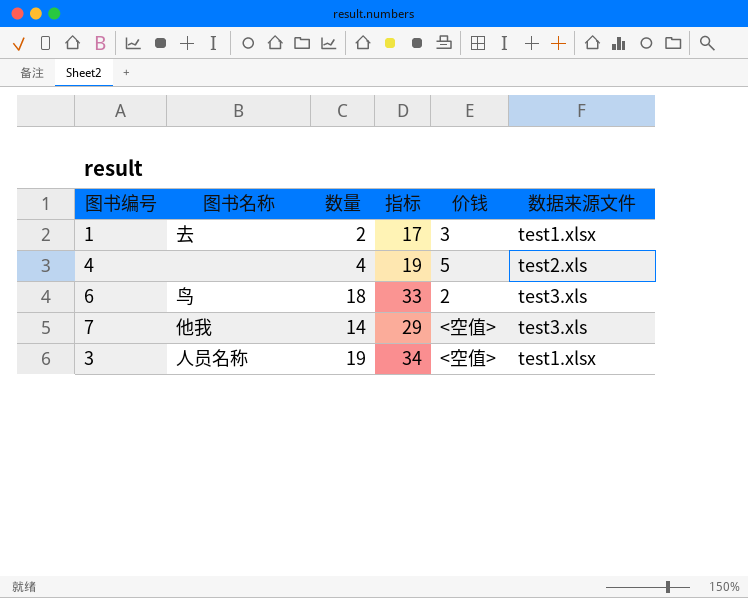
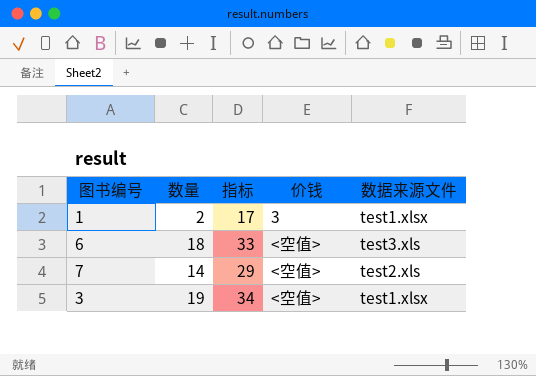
column 图书名称 | position: 2 -> none
row 4: none | 4 | 19 | 5 | test2.xls -> none
6 | 价钱: 2 -> <空值>
7 | 数据来源文件: test3.xls -> test2.xls

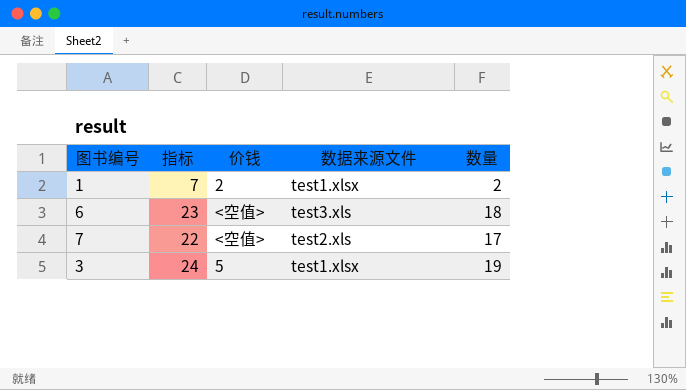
column 指标 | formula: [数量] + 15 -> [数量] + 5
column 数量 | position: 2 -> 5
1 | 价钱: 3 -> 2
7 | 数量: 14 -> 17
3 | 价钱: <空值> -> 5

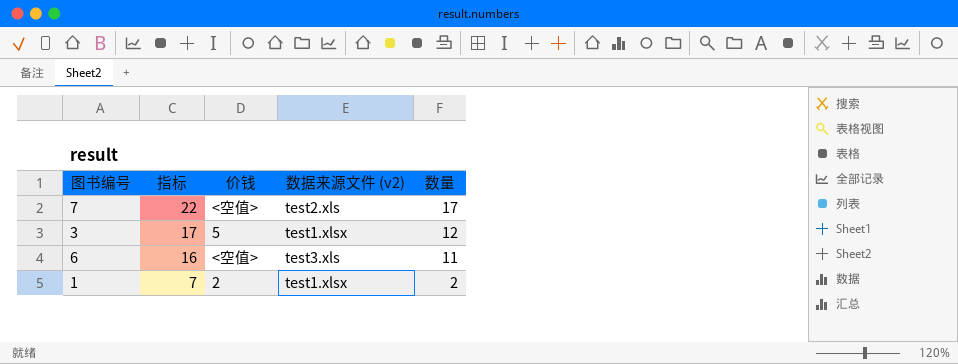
row order: none -> 指标 descending
column name: 数据来源文件 -> 数据来源文件 (v2)
3 | 指标: 24 -> 17
3 | 数量: 19 -> 12
6 | 指标: 23 -> 16
6 | 数量: 18 -> 11

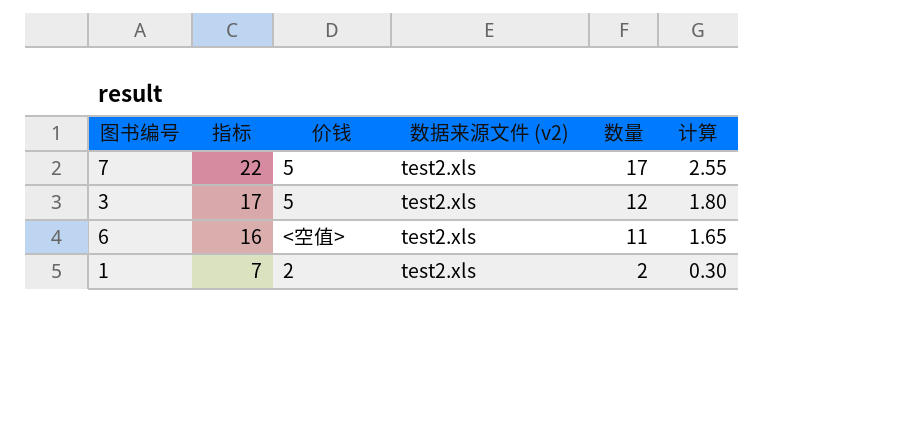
column 计算 | formula: none -> [数量] * 0.15
7 | 价钱: <空值> -> 5
3 | 数据来源文件 (v2): test1.xlsx -> test2.xls
6 | 数据来源文件 (v2): test3.xls -> test2.xls
1 | 数据来源文件 (v2): test1.xlsx -> test2.xls

